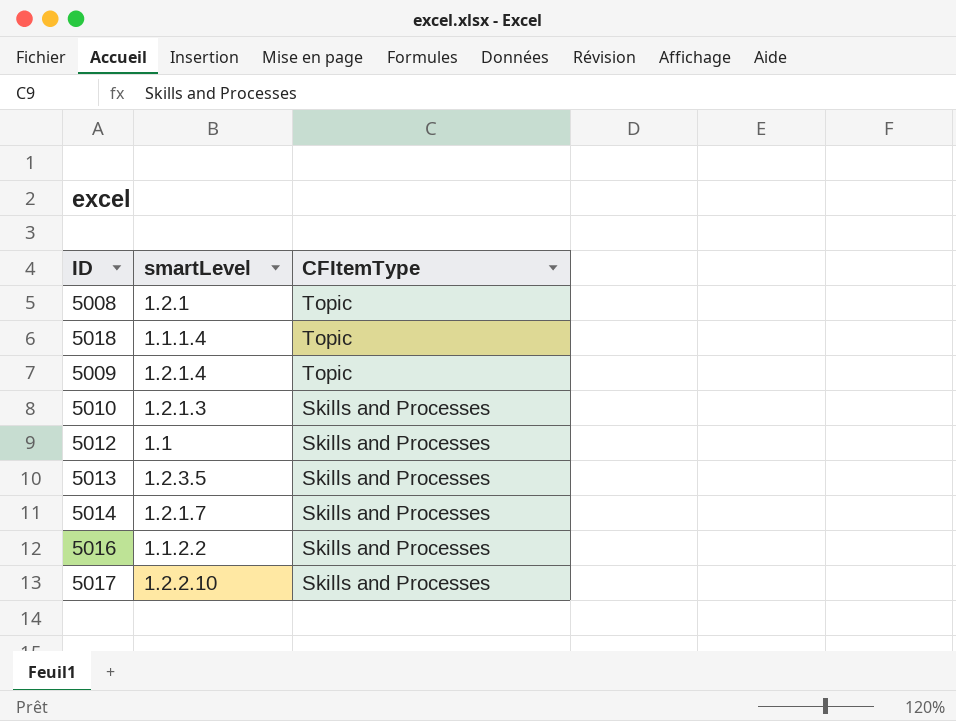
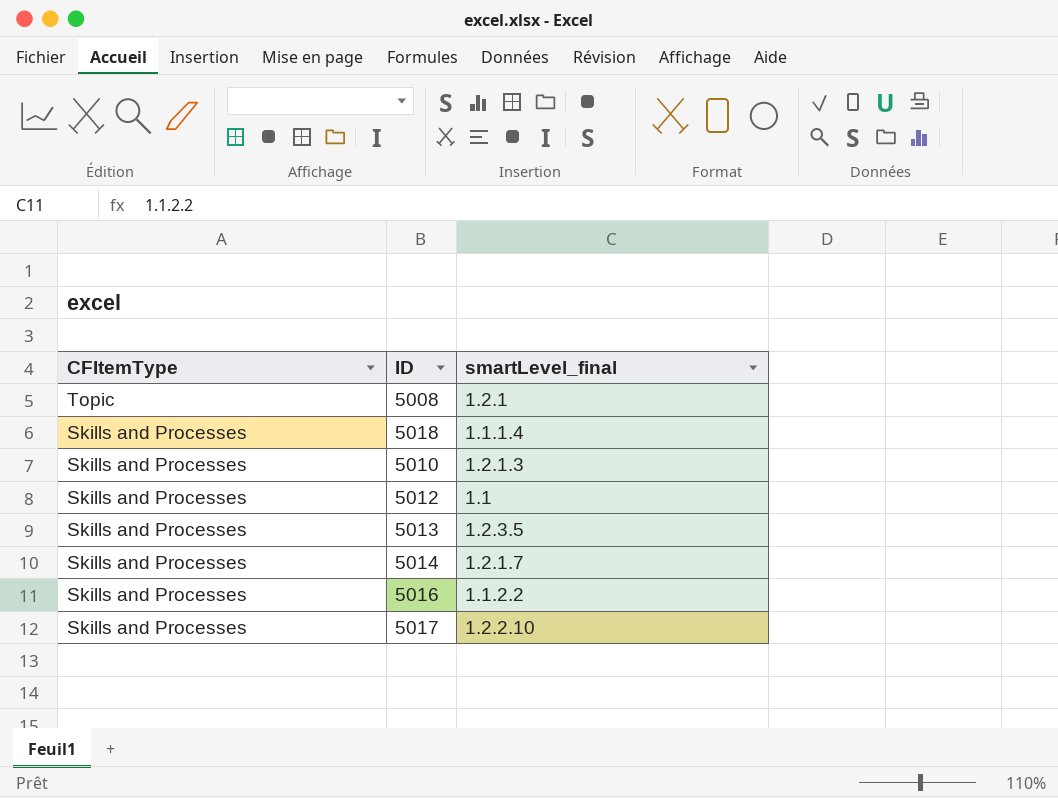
column CFItemType | position: 3 -> 1
column name: smartLevel -> smartLevel_final
row 5009: 1.2.1.4 | Topic -> none
5018 | CFItemType: Topic -> Skills and Processes

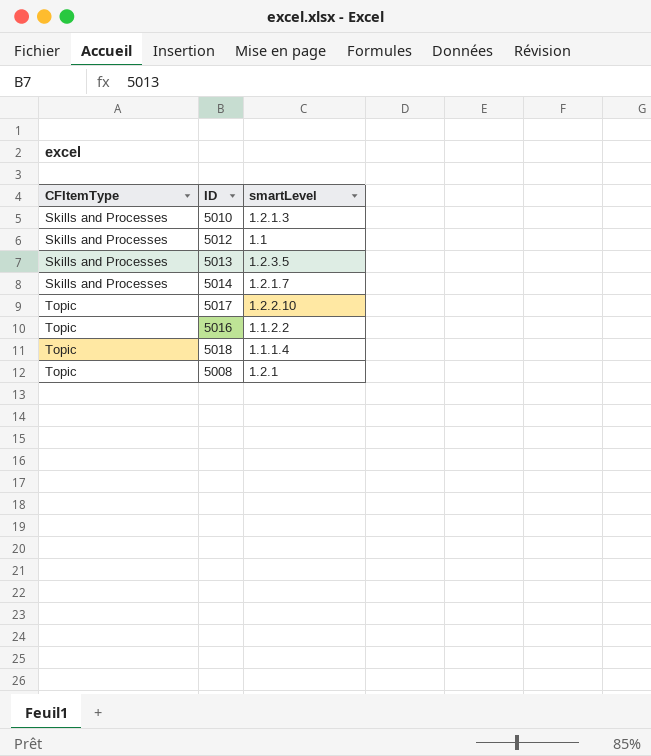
row order: CFItemType descending -> CFItemType ascending
column name: smartLevel_final -> smartLevel
5017 | CFItemType: Skills and Processes -> Topic
5016 | CFItemType: Skills and Processes -> Topic
5018 | CFItemType: Skills and Processes -> Topic

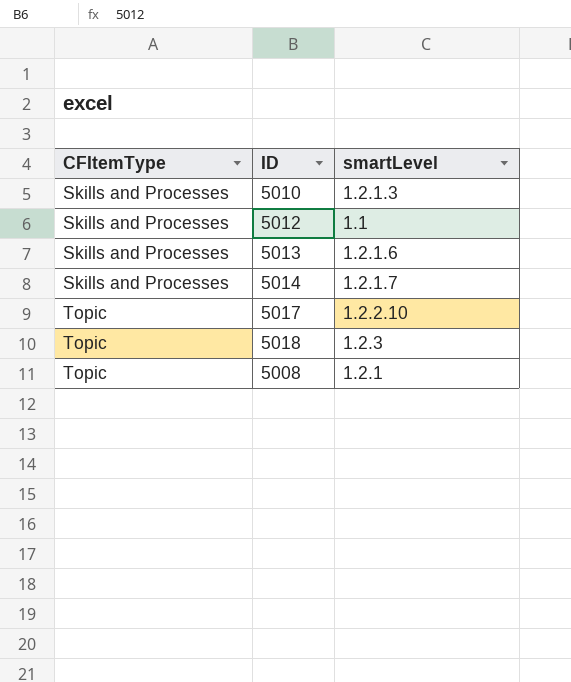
row 5016: Topic | 1.1.2.2 -> none
5013 | smartLevel: 1.2.3.5 -> 1.2.1.6
5018 | smartLevel: 1.1.1.4 -> 1.2.3

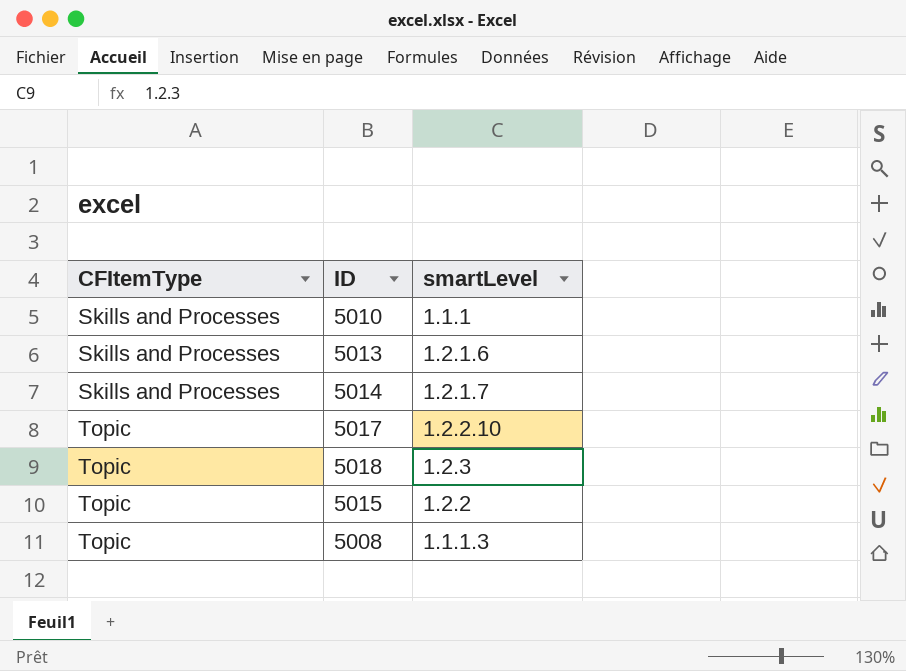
row 5012: Skills and Processes | 1.1 -> none
5010 | smartLevel: 1.2.1.3 -> 1.1.1
row 5015: none -> Topic | 1.2.2
5008 | smartLevel: 1.2.1 -> 1.1.1.3

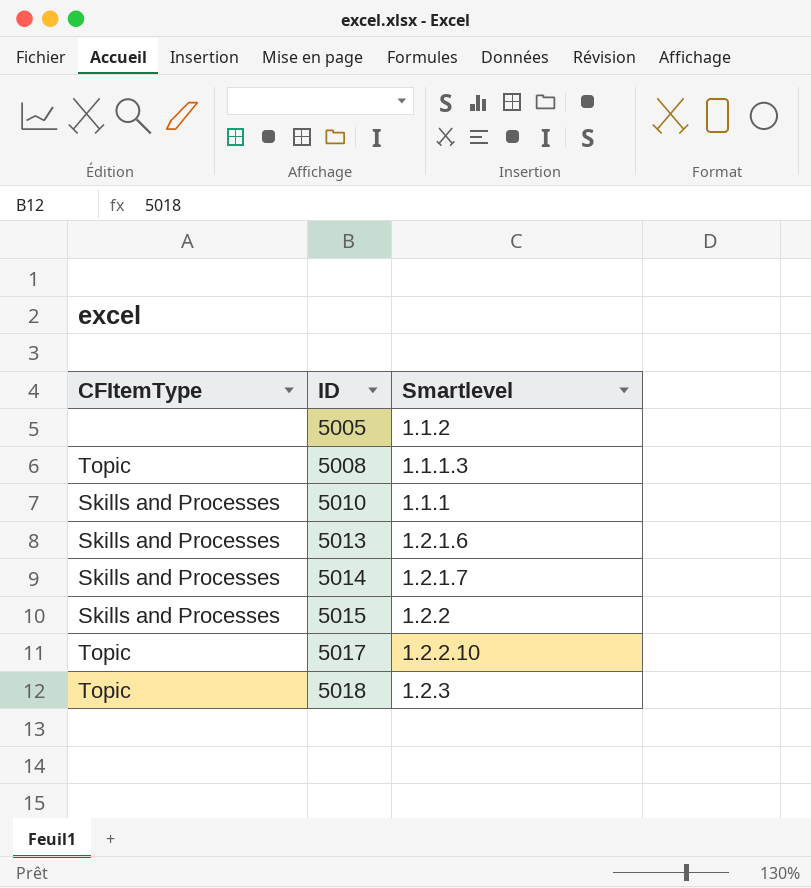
row order: CFItemType ascending -> ID ascending
column name: smartLevel -> Smartlevel
row 5005: none -> none | 1.1.2
5015 | CFItemType: Topic -> Skills and Processes

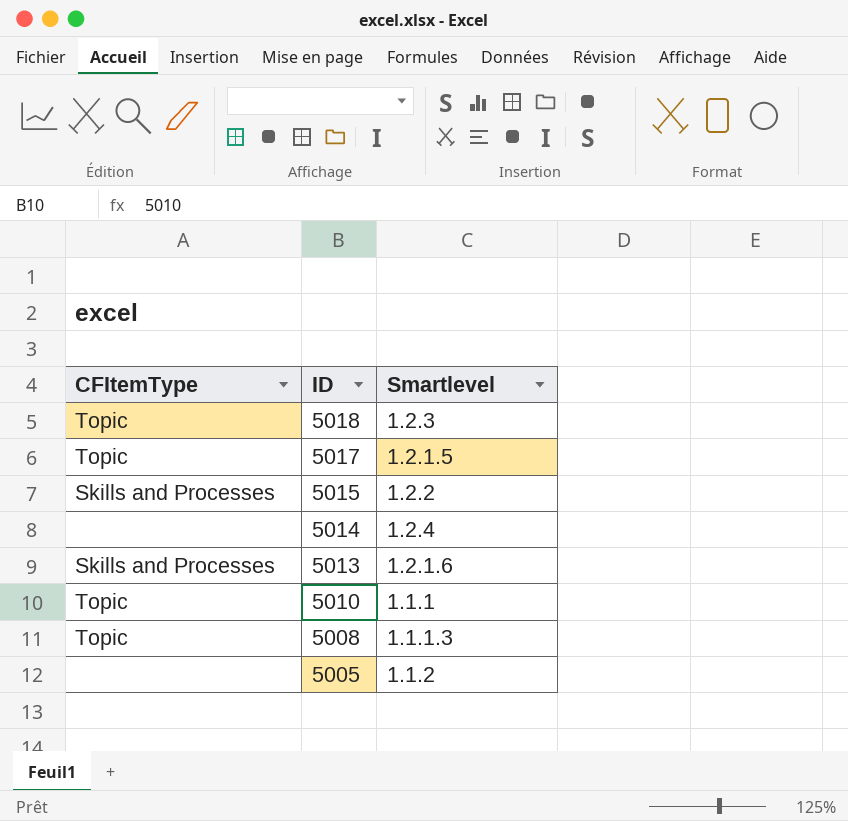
row order: ID ascending -> ID descending
5017 | Smartlevel: 1.2.2.10 -> 1.2.1.5
5014 | CFItemType: Skills and Processes -> none
5014 | Smartlevel: 1.2.1.7 -> 1.2.4
5010 | CFItemType: Skills and Processes -> Topic

